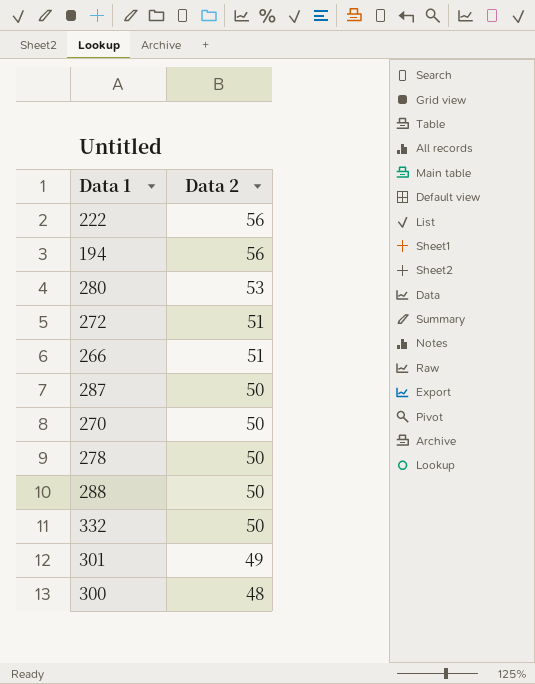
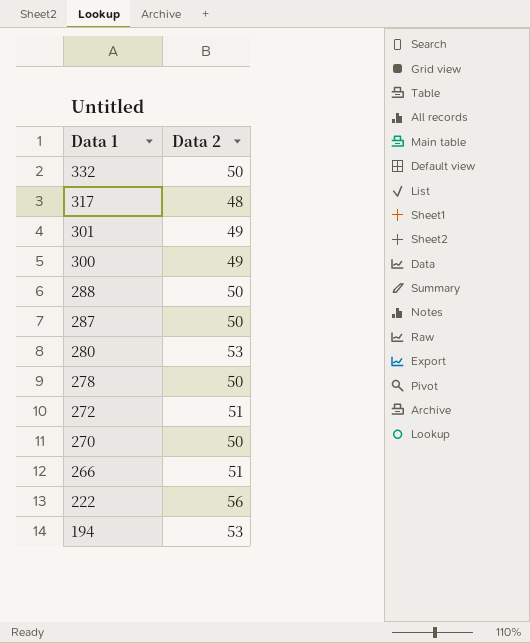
row order: Data 2 descending -> Data 1 descending
row 317: none -> 48
300 | Data 2: 48 -> 49
194 | Data 2: 56 -> 53

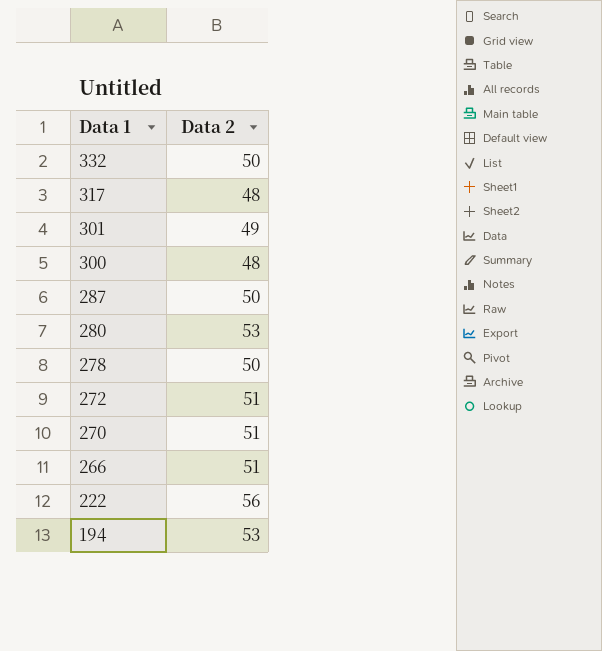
row 288: 50 -> none
300 | Data 2: 49 -> 48
270 | Data 2: 50 -> 51

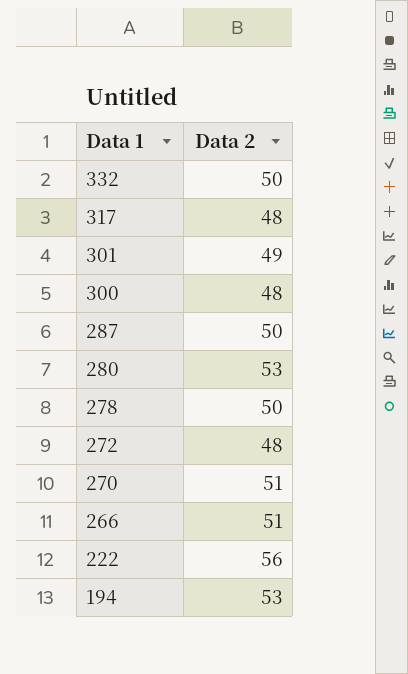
272 | Data 2: 51 -> 48

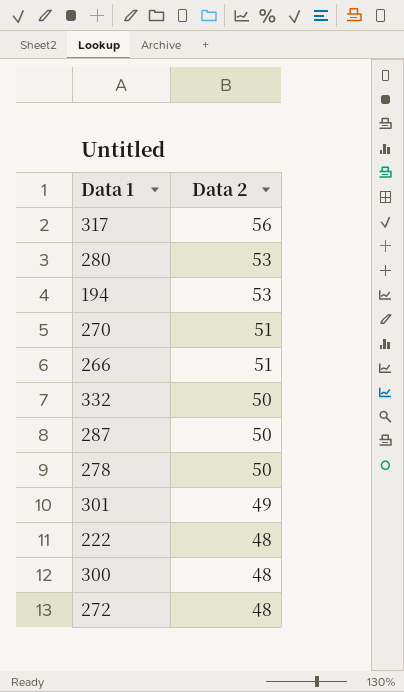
row order: Data 1 descending -> Data 2 descending
317 | Data 2: 48 -> 56
222 | Data 2: 56 -> 48

